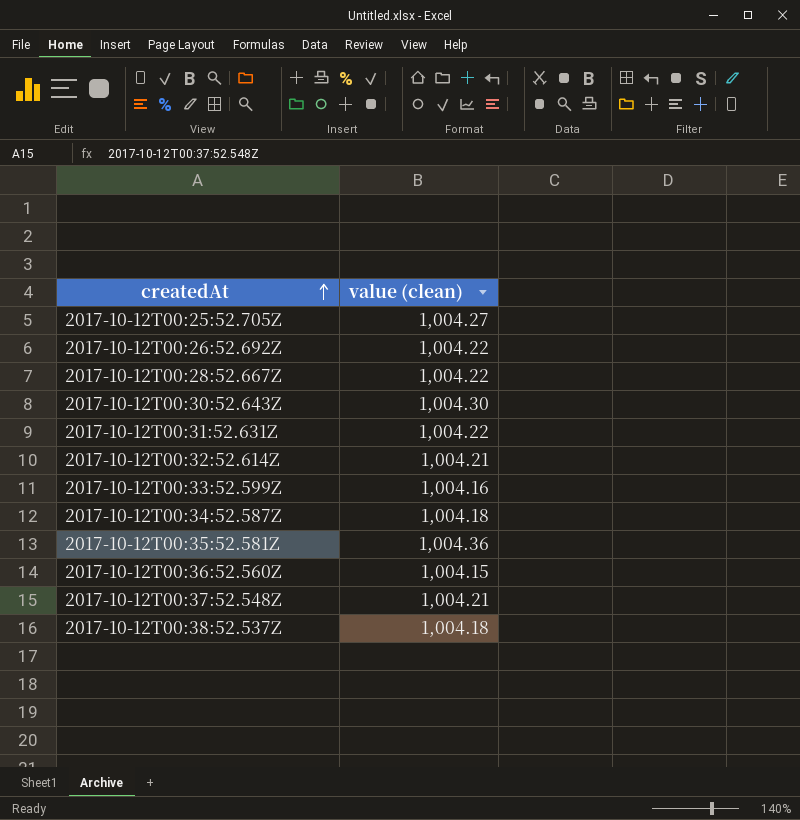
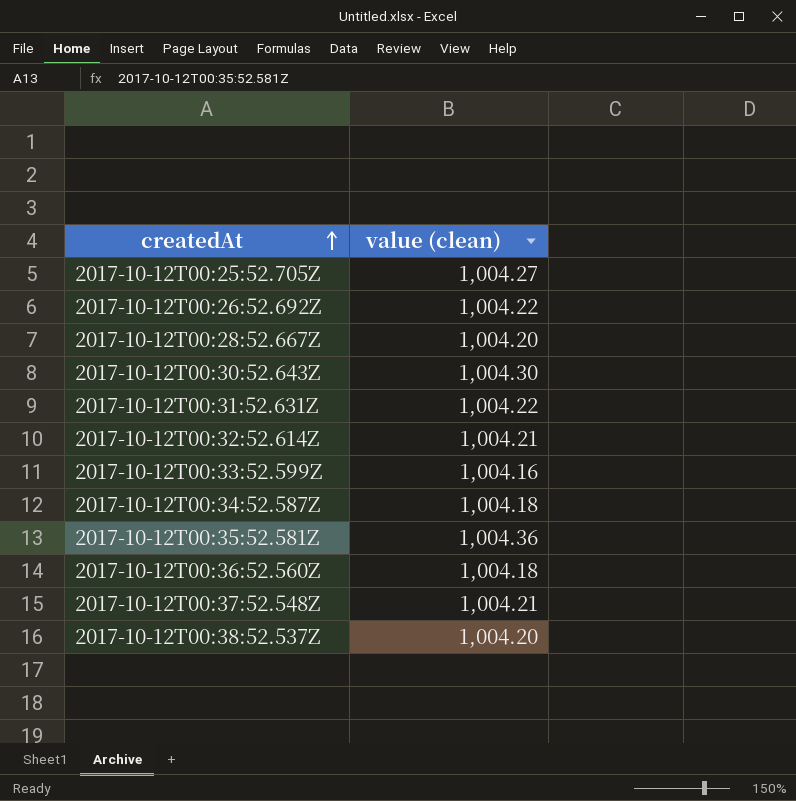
2017-10-12T00:28:52.667Z | value (clean): 1,004.22 -> 1,004.20
2017-10-12T00:36:52.560Z | value (clean): 1,004.15 -> 1,004.18
2017-10-12T00:38:52.537Z | value (clean): 1,004.18 -> 1,004.20

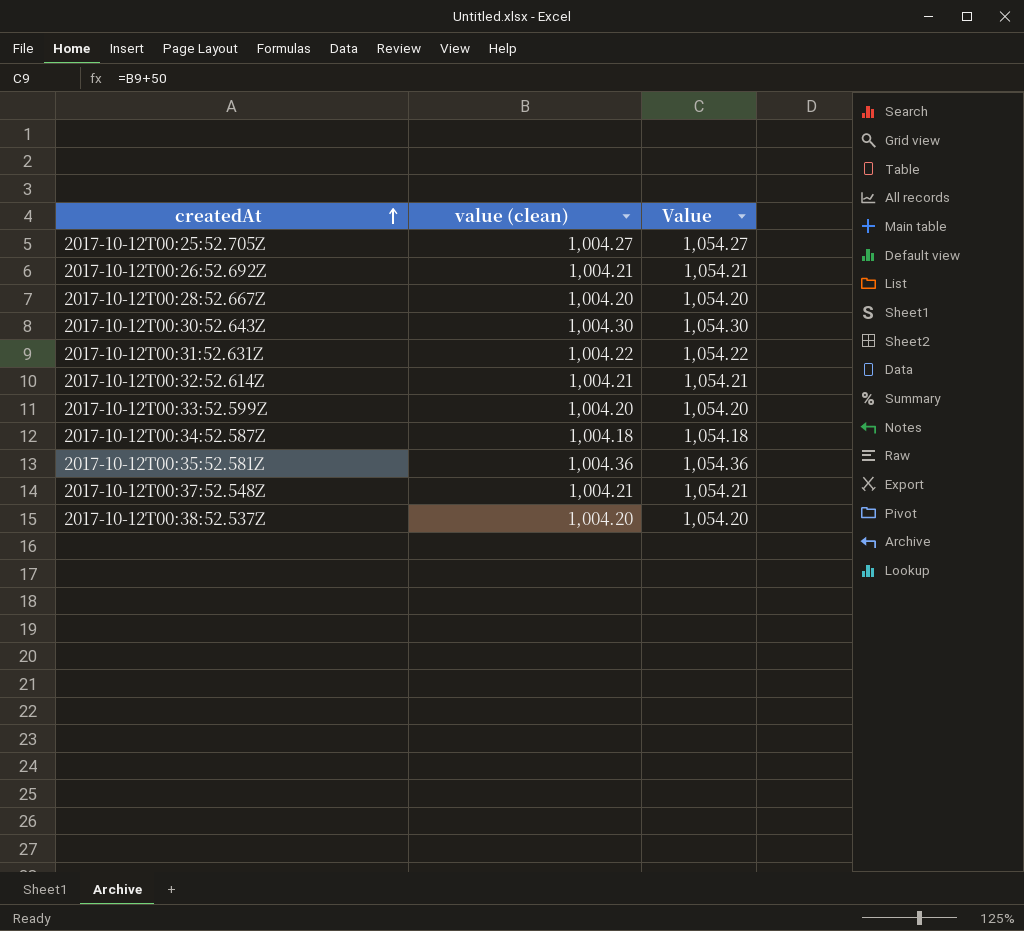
column Value | formula: none -> [value (clean)] + 50
row 2017-10-12T00:36:52.560Z: 1,004.18 -> none
2017-10-12T00:26:52.692Z | value (clean): 1,004.22 -> 1,004.21
2017-10-12T00:33:52.599Z | value (clean): 1,004.16 -> 1,004.20

